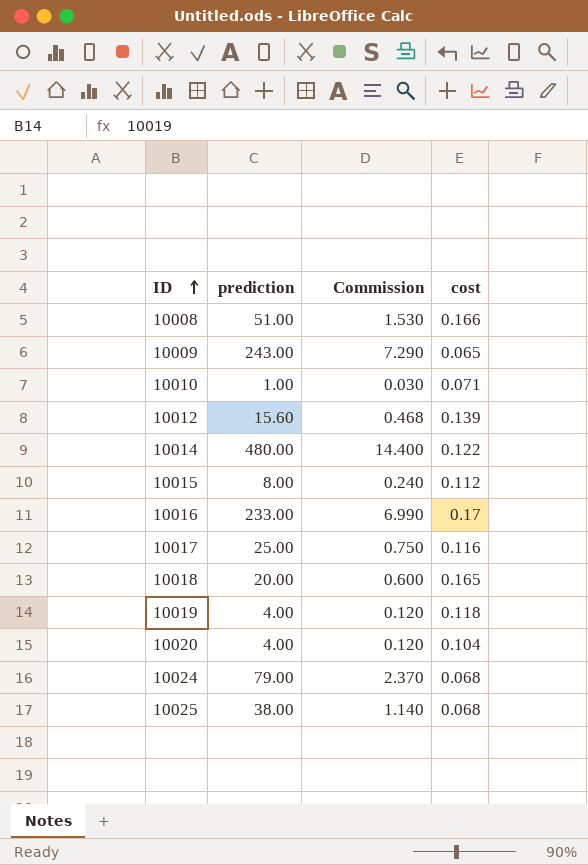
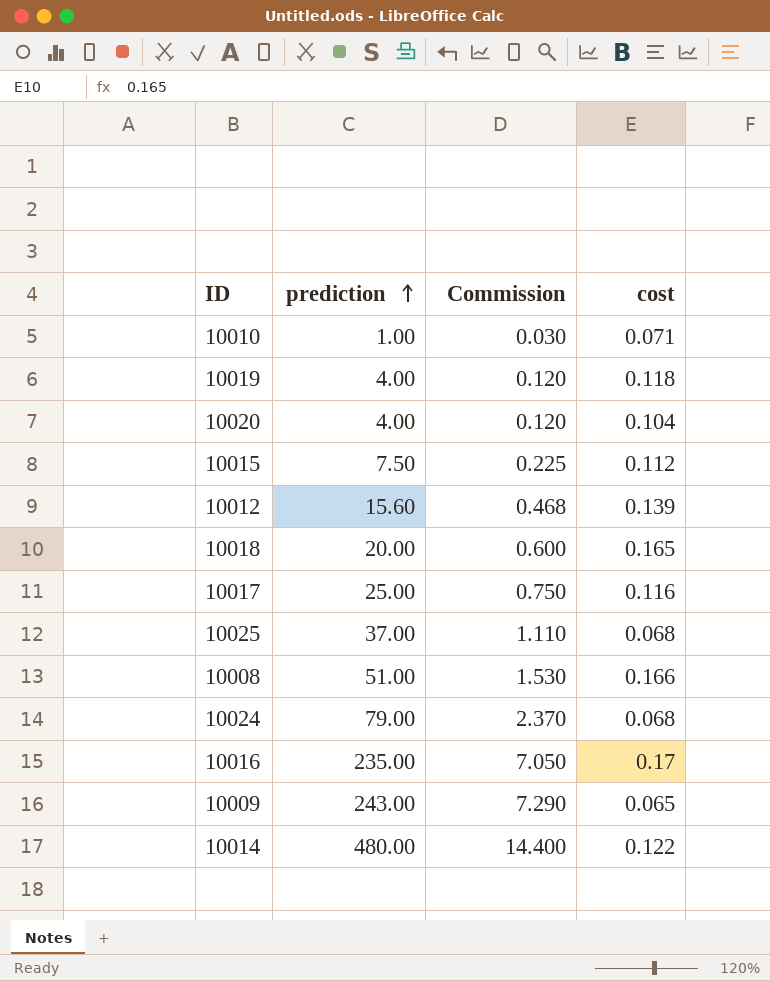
row order: ID ascending -> prediction ascending
10015 | prediction: 8.00 -> 7.50
10015 | Commission: 0.240 -> 0.225
10025 | prediction: 38.00 -> 37.00
10025 | Commission: 1.140 -> 1.110
10016 | prediction: 233.00 -> 235.00
10016 | Commission: 6.990 -> 7.050

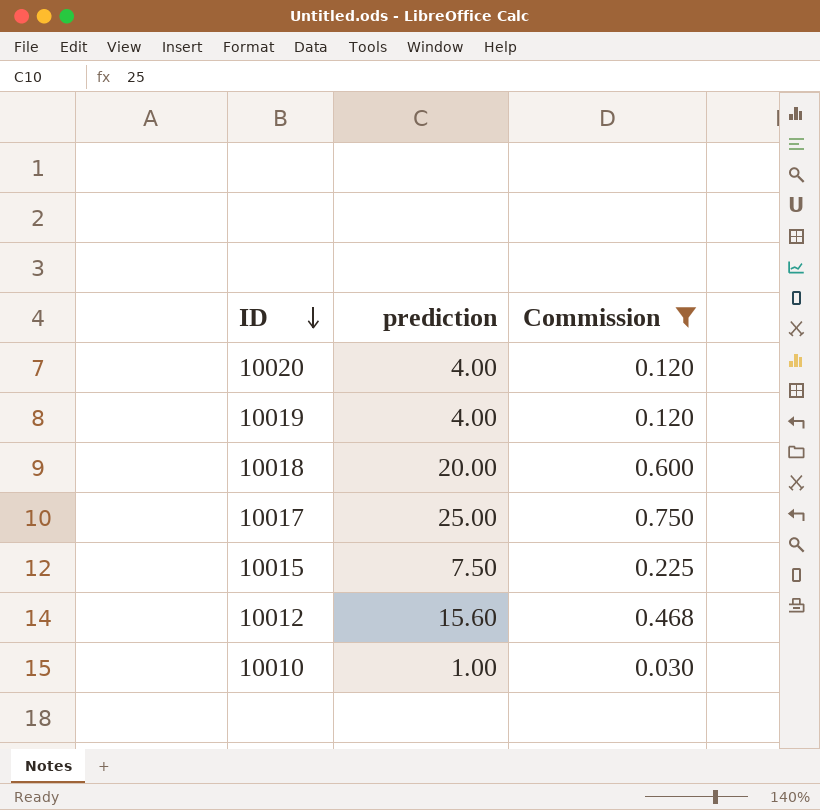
filter: none -> Commission <= 0.750
row order: prediction ascending -> ID descending
column cost | position: 4 -> none

